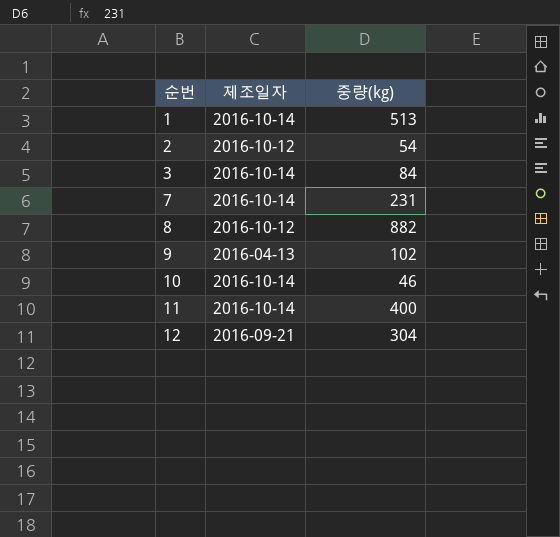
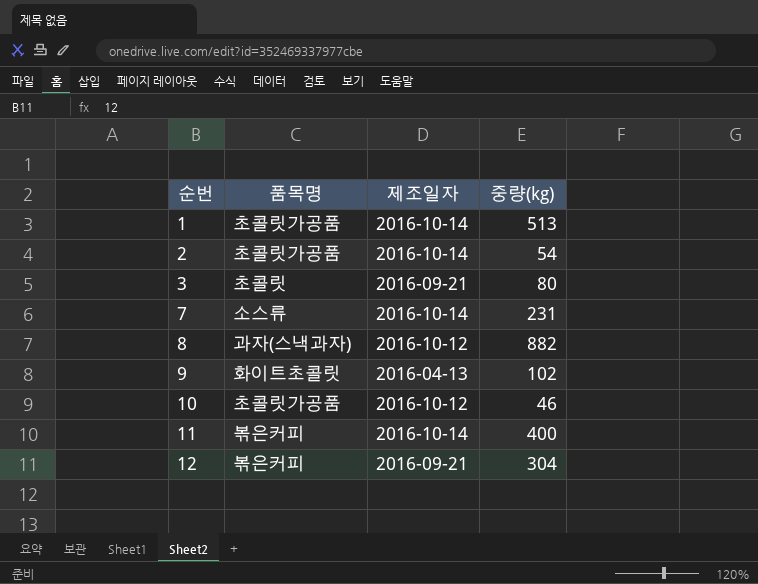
column 품목명 | position: none -> 2
2 | 제조일자: 2016-10-12 -> 2016-10-14
3 | 제조일자: 2016-10-14 -> 2016-09-21
3 | 중량(kg): 84 -> 80
10 | 제조일자: 2016-10-14 -> 2016-10-12

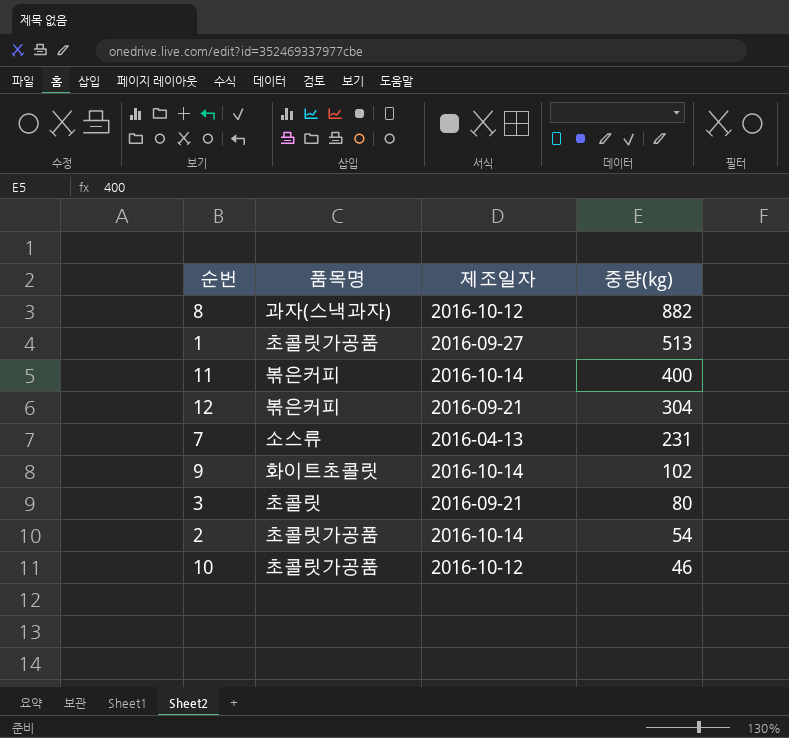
row order: 순번 ascending -> 중량(kg) descending
1 | 제조일자: 2016-10-14 -> 2016-09-27
7 | 제조일자: 2016-10-14 -> 2016-04-13
9 | 제조일자: 2016-04-13 -> 2016-10-14

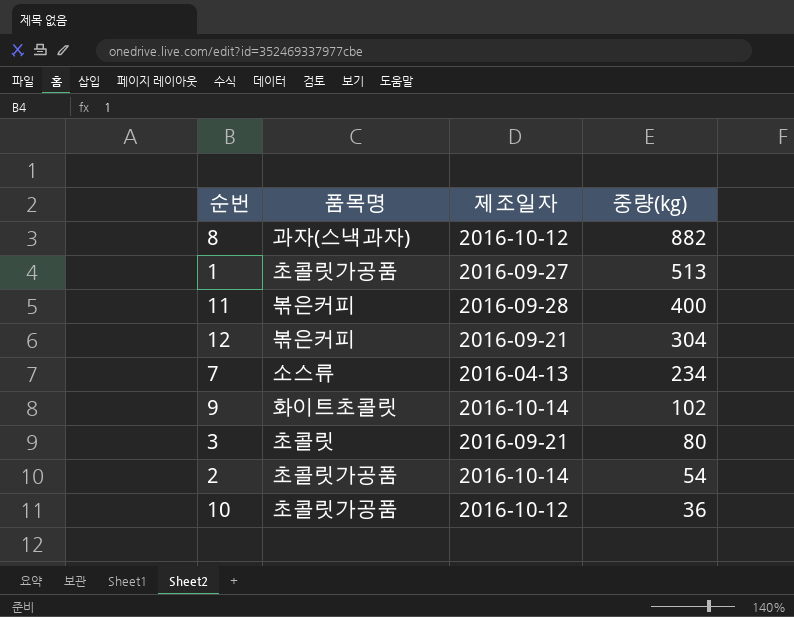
11 | 제조일자: 2016-10-14 -> 2016-09-28
7 | 중량(kg): 231 -> 234
10 | 중량(kg): 46 -> 36

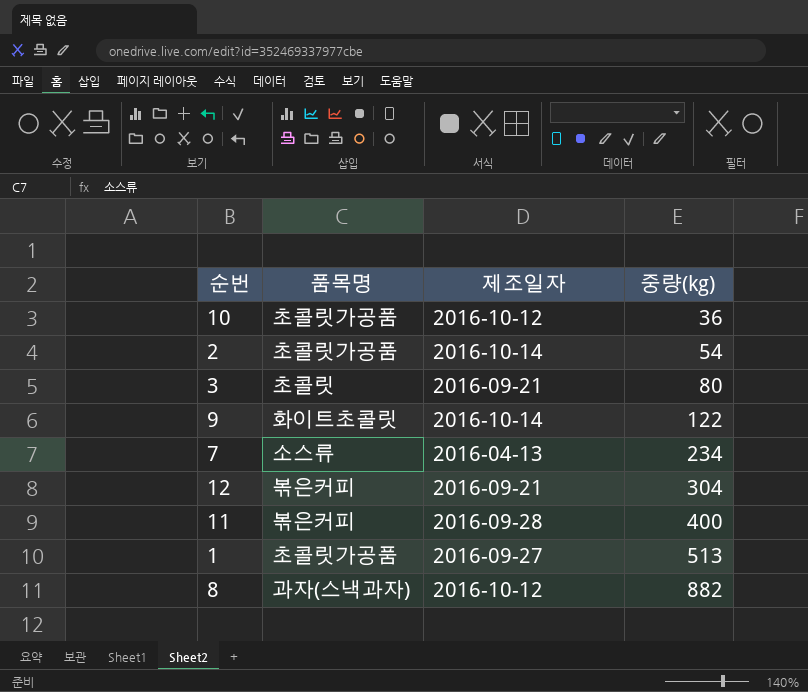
row order: 중량(kg) descending -> 중량(kg) ascending
9 | 중량(kg): 102 -> 122

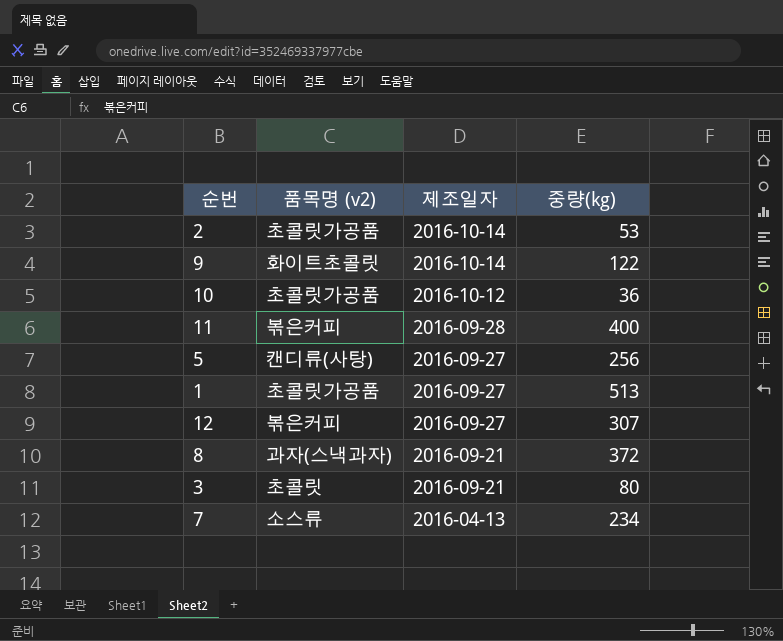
row order: 중량(kg) ascending -> 제조일자 descending
column name: 품목명 -> 품목명 (v2)
2 | 중량(kg): 54 -> 53
row 5: none -> 캔디류(사탕) | 2016-09-27 | 256
12 | 제조일자: 2016-09-21 -> 2016-09-27
12 | 중량(kg): 304 -> 307
8 | 제조일자: 2016-10-12 -> 2016-09-21
8 | 중량(kg): 882 -> 372

